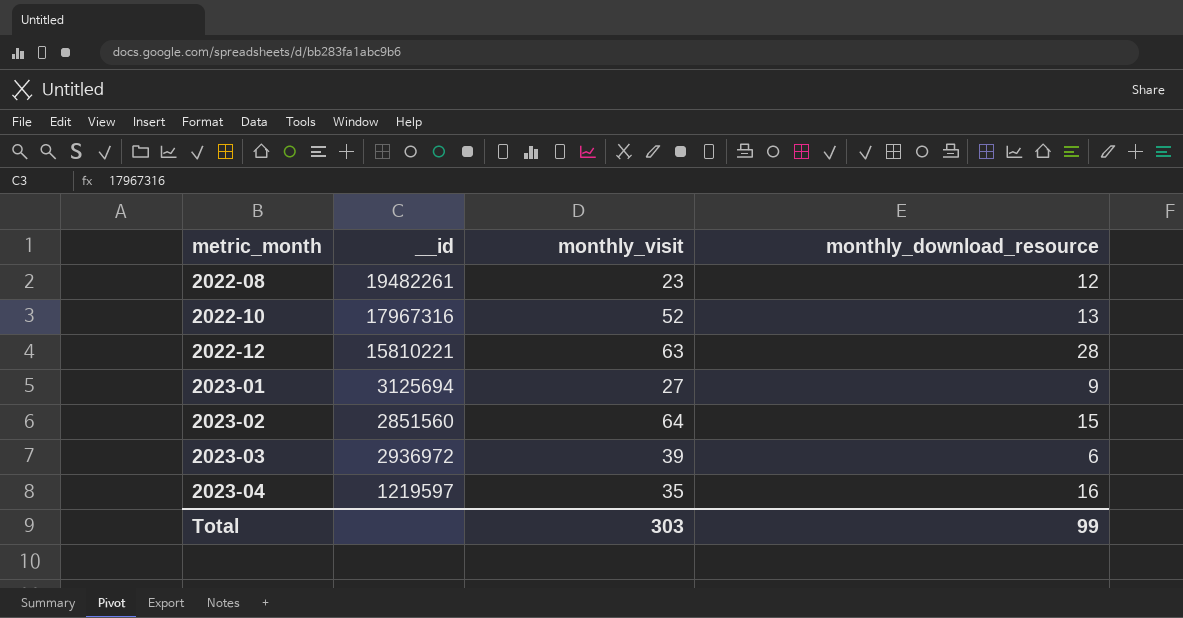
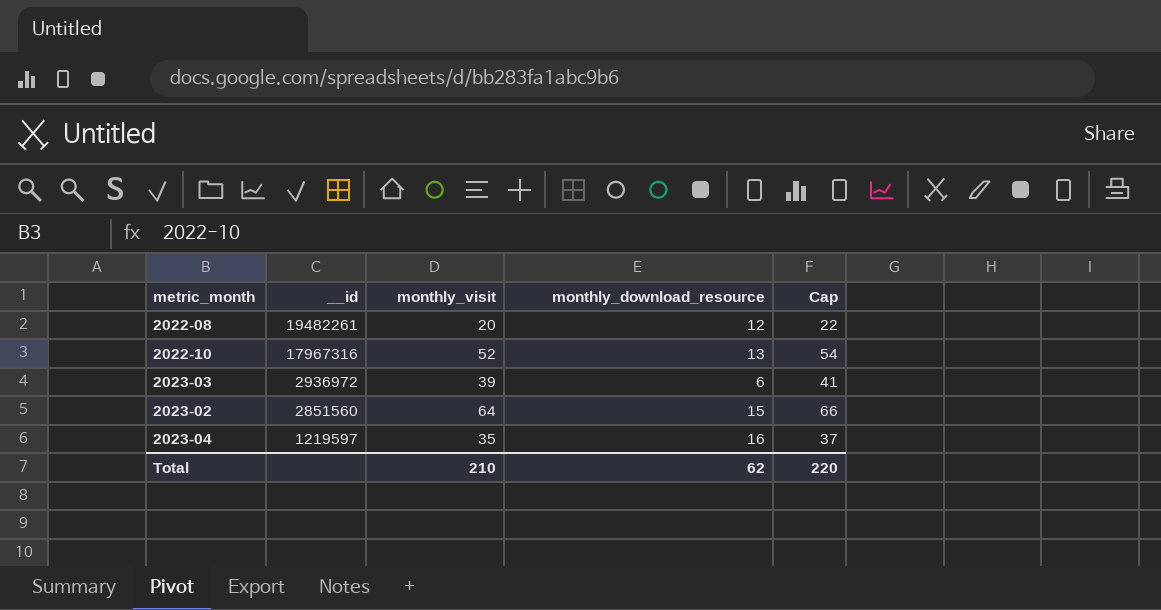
row order: metric_month ascending -> __id descending
column Cap | formula: none -> [monthly_visit] + 2
row 2022-12: 15810221 | 63 | 28 -> none
row 2023-01: 3125694 | 27 | 9 -> none
2022-08 | monthly_visit: 23 -> 20
Total | monthly_visit: 303 -> 210
Total | monthly_download_resource: 99 -> 62

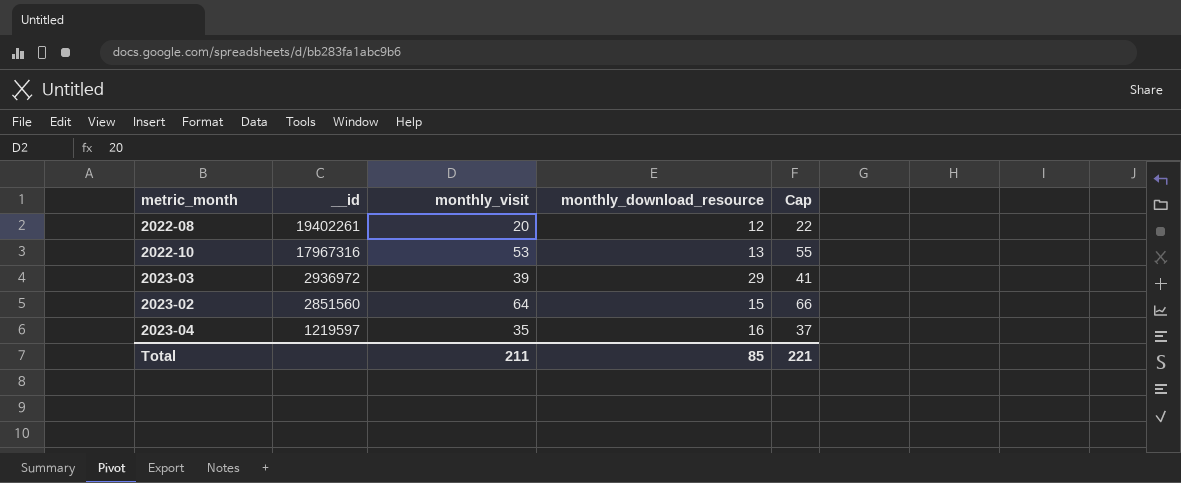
2022-08 | __id: 19482261 -> 19402261
2022-10 | monthly_visit: 52 -> 53
2022-10 | Cap: 54 -> 55
2023-03 | monthly_download_resource: 6 -> 29
Total | monthly_visit: 210 -> 211
Total | monthly_download_resource: 62 -> 85
Total | Cap: 220 -> 221

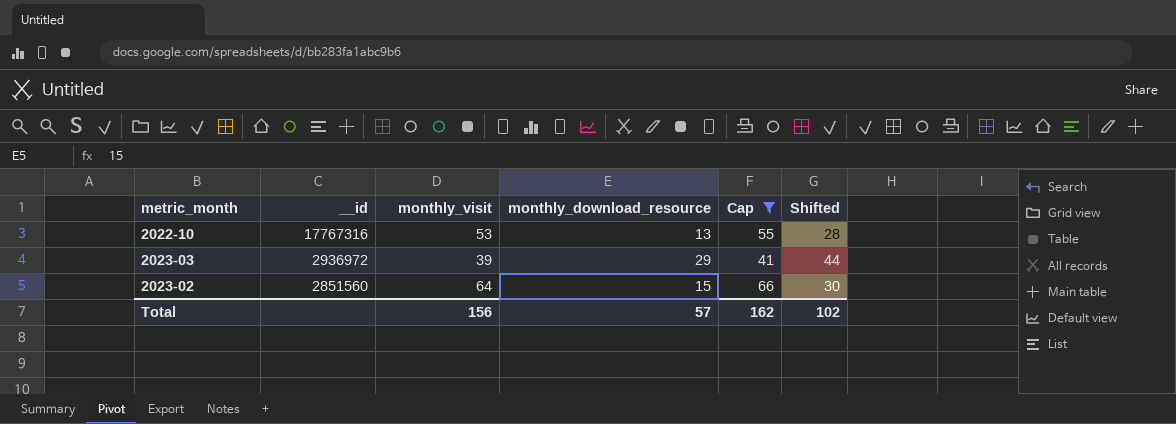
filter: none -> Cap >= 41
column Shifted | formula: none -> [monthly_download_resource] + 15
2022-10 | __id: 17967316 -> 17767316
Total | monthly_visit: 211 -> 156
Total | monthly_download_resource: 85 -> 57
Total | Cap: 221 -> 162

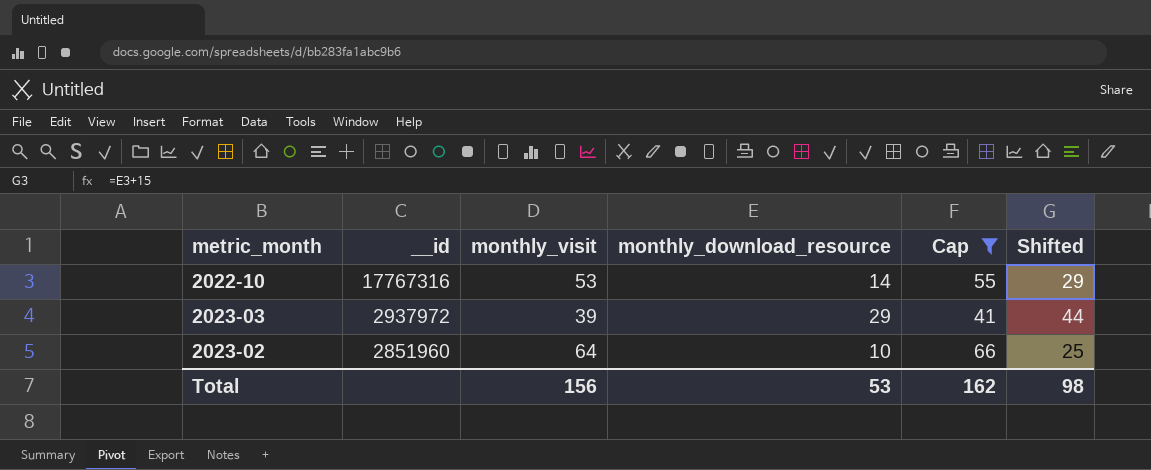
2022-10 | monthly_download_resource: 13 -> 14
2022-10 | Shifted: 28 -> 29
2023-03 | __id: 2936972 -> 2937972
2023-02 | __id: 2851560 -> 2851960
2023-02 | monthly_download_resource: 15 -> 10
2023-02 | Shifted: 30 -> 25
Total | monthly_download_resource: 57 -> 53
Total | Shifted: 102 -> 98

